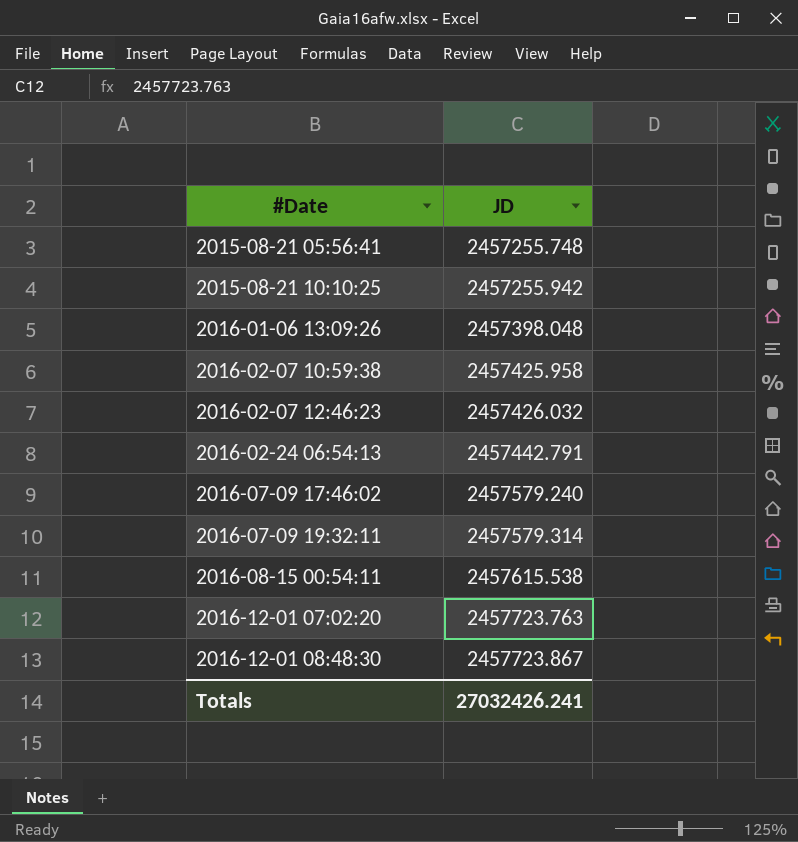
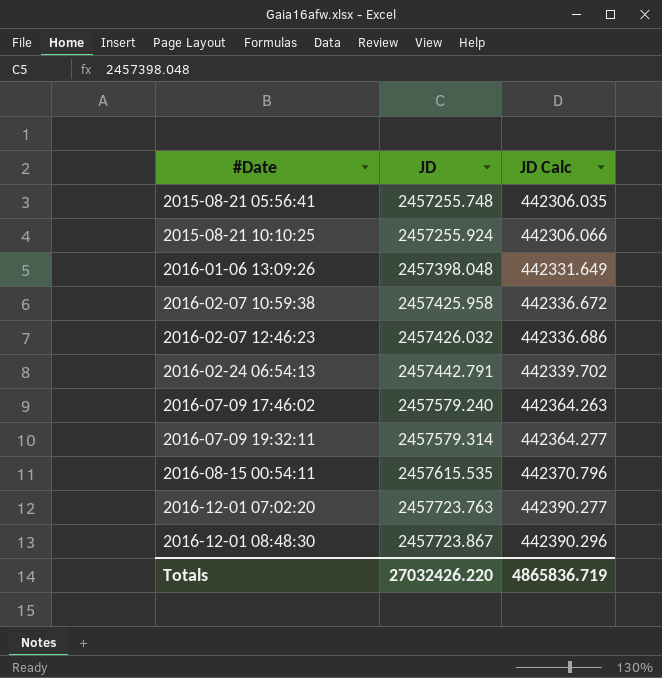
column JD Calc | formula: none -> [JD] * 0.18
2015-08-21 10:10:25 | JD: 2457255.942 -> 2457255.924
2016-08-15 00:54:11 | JD: 2457615.538 -> 2457615.535
Totals | JD: 27032426.241 -> 27032426.220

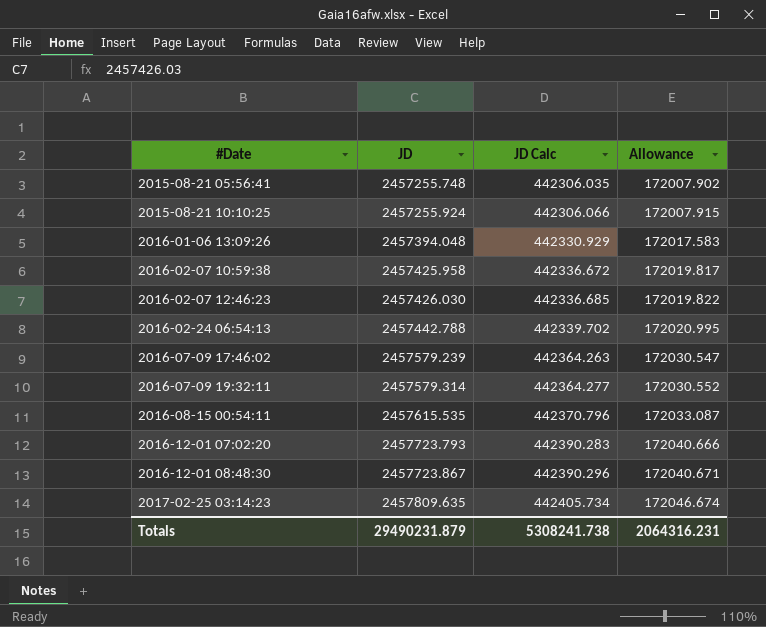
column Allowance | formula: none -> [JD] * 0.07
2016-01-06 13:09:26 | JD: 2457398.048 -> 2457394.048
2016-01-06 13:09:26 | JD Calc: 442331.649 -> 442330.929
2016-02-07 12:46:23 | JD: 2457426.032 -> 2457426.030
2016-02-07 12:46:23 | JD Calc: 442336.686 -> 442336.685
2016-02-24 06:54:13 | JD: 2457442.791 -> 2457442.788
2016-07-09 17:46:02 | JD: 2457579.240 -> 2457579.239
2016-12-01 07:02:20 | JD: 2457723.763 -> 2457723.793
2016-12-01 07:02:20 | JD Calc: 442390.277 -> 442390.283
row 2017-02-25 03:14:23: none -> 2457809.635 | 442405.734 | 172046.674
Totals | JD: 27032426.220 -> 29490231.879
Totals | JD Calc: 4865836.719 -> 5308241.738

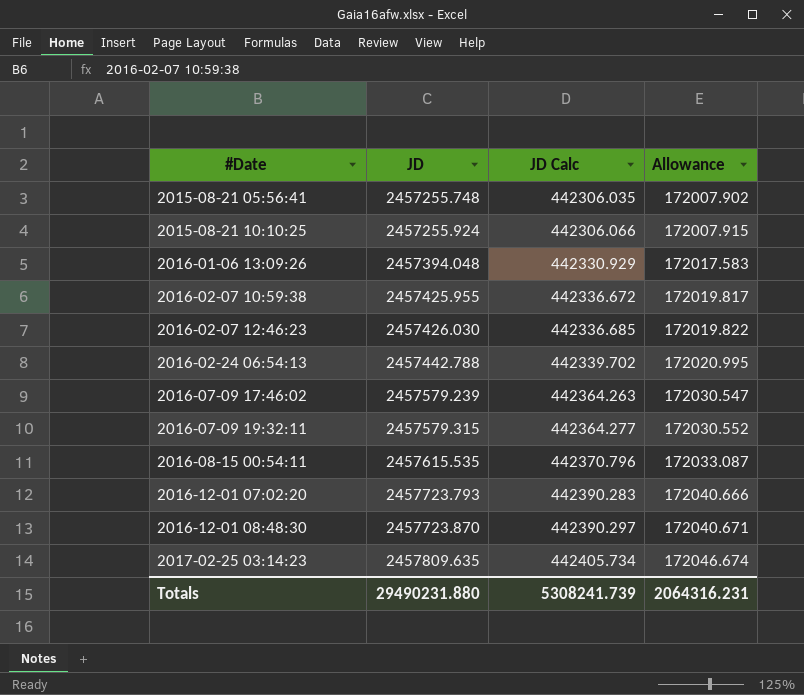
2016-02-07 10:59:38 | JD: 2457425.958 -> 2457425.955
2016-07-09 19:32:11 | JD: 2457579.314 -> 2457579.315
2016-12-01 08:48:30 | JD: 2457723.867 -> 2457723.870
2016-12-01 08:48:30 | JD Calc: 442390.296 -> 442390.297
Totals | JD: 29490231.879 -> 29490231.880
Totals | JD Calc: 5308241.738 -> 5308241.739

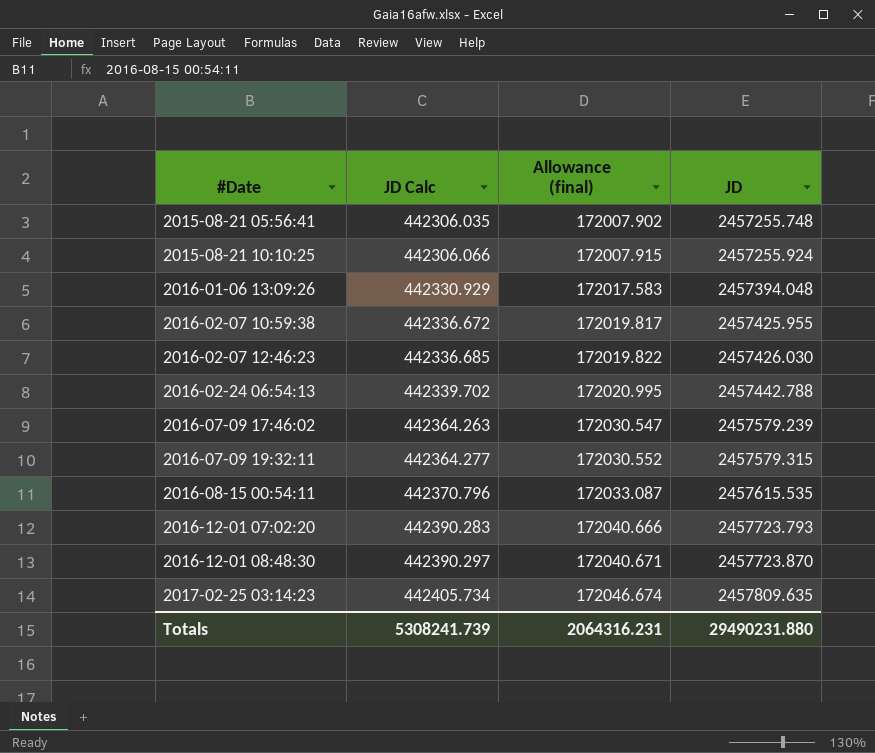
column name: Allowance -> Allowance (final)
column JD | position: 2 -> 4

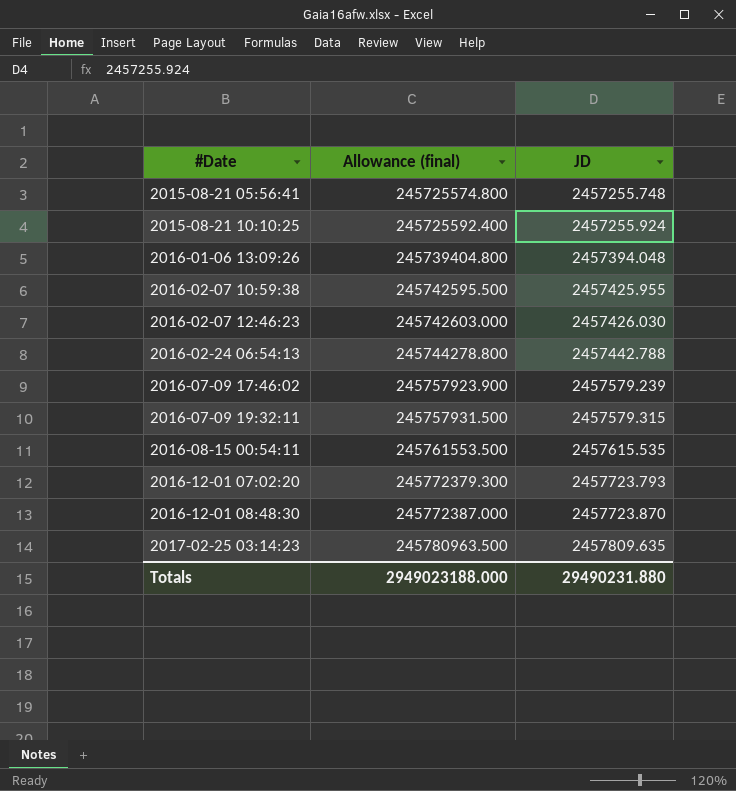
column JD Calc | formula: [JD] * 0.18 -> none
column Allowance (final) | formula: [JD] * 0.07 -> [JD] * 100
Totals | Allowance (final): 2064316.231 -> 2949023188.000

